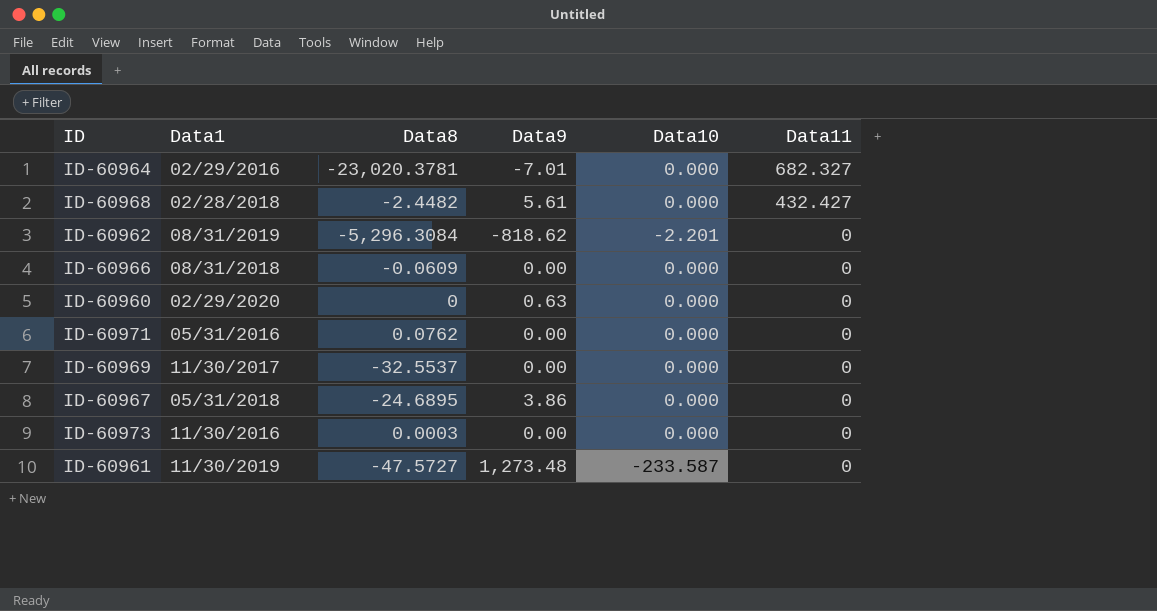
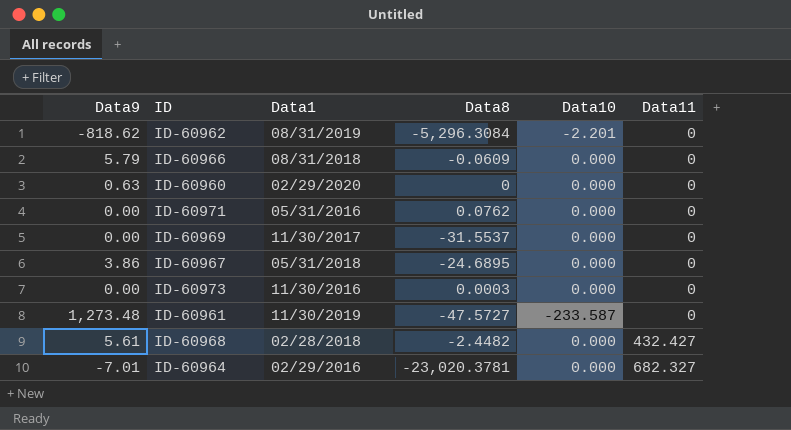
row order: Data11 descending -> Data11 ascending
column Data9 | position: 4 -> 1
ID-60966 | Data9: 0.00 -> 5.79
ID-60969 | Data8: -32.5537 -> -31.5537

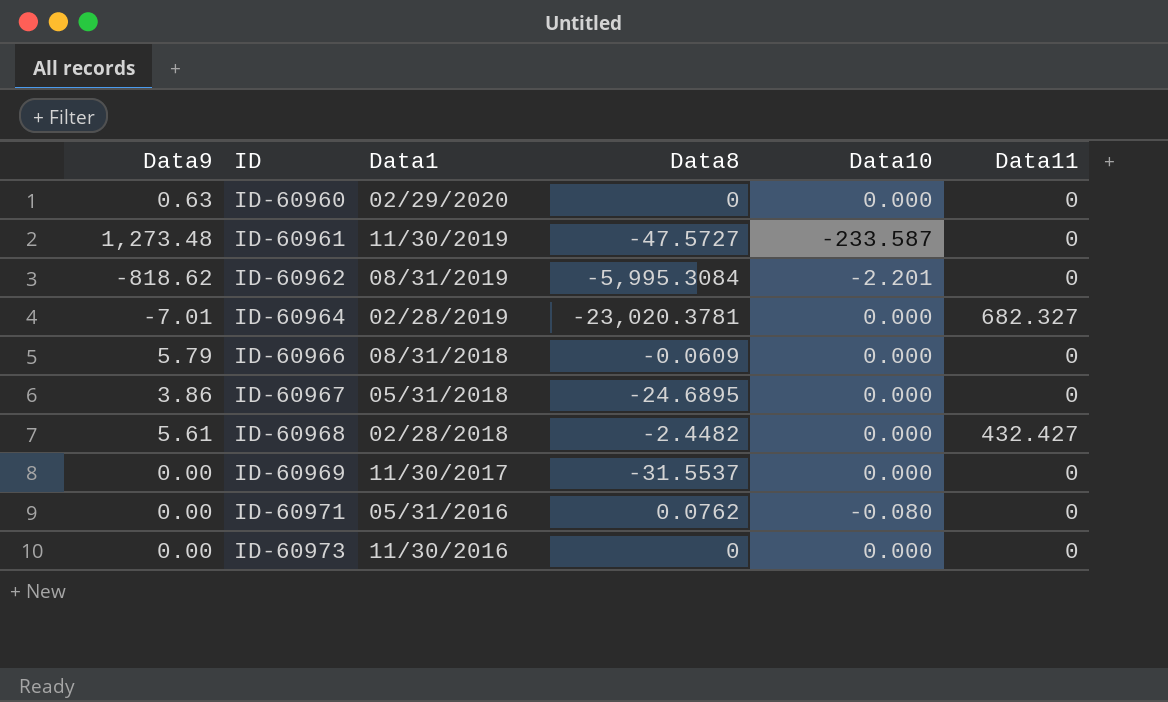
row order: Data11 ascending -> ID ascending
ID-60962 | Data8: -5,296.3084 -> -5,995.3084
ID-60964 | Data1: 02/29/2016 -> 02/28/2019
ID-60971 | Data10: 0.000 -> -0.080
ID-60973 | Data8: 0.0003 -> 0

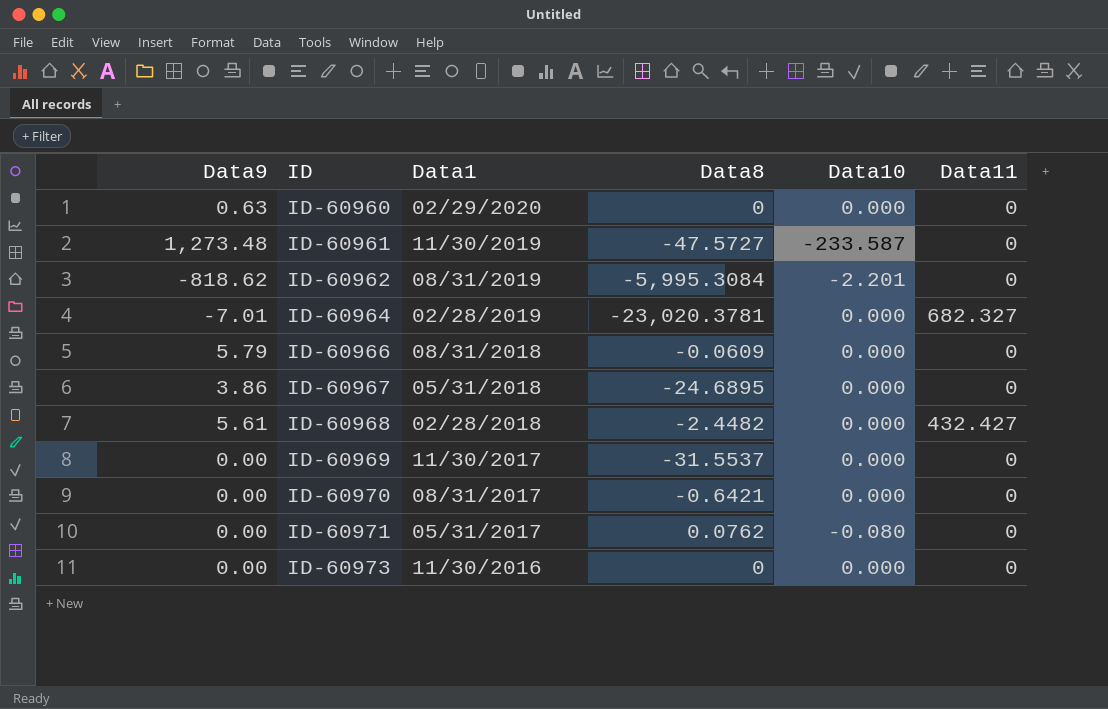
row ID-60970: none -> 0.00 | 08/31/2017 | -0.6421 | 0.000 | 0
ID-60971 | Data1: 05/31/2016 -> 05/31/2017

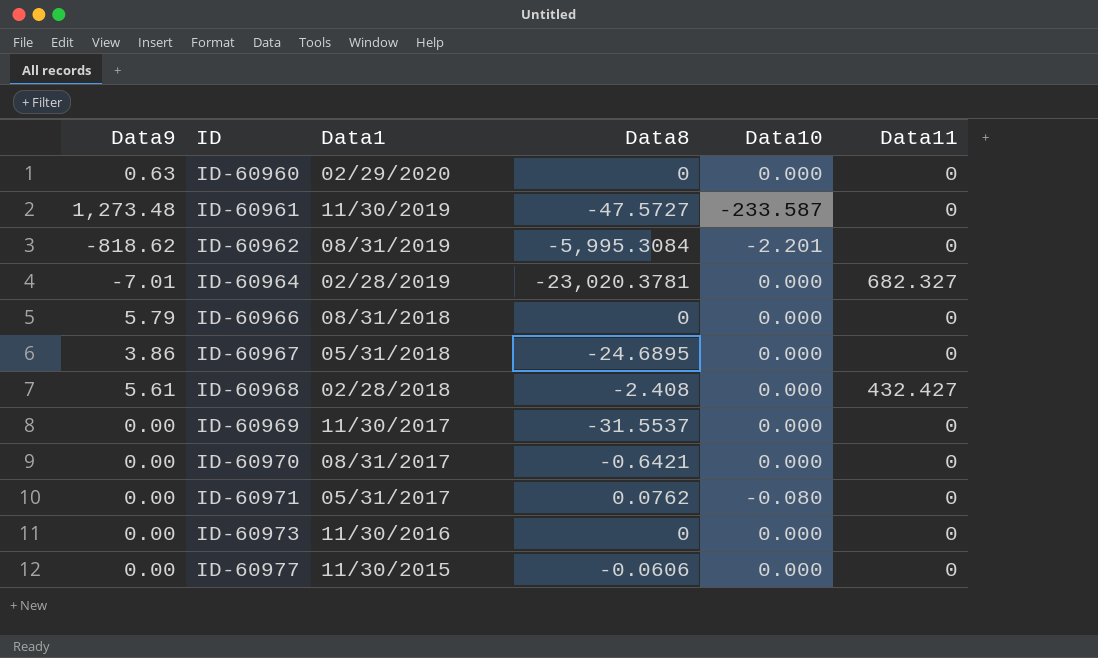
ID-60966 | Data8: -0.0609 -> 0
ID-60968 | Data8: -2.4482 -> -2.408
row ID-60977: none -> 0.00 | 11/30/2015 | -0.0606 | 0.000 | 0

